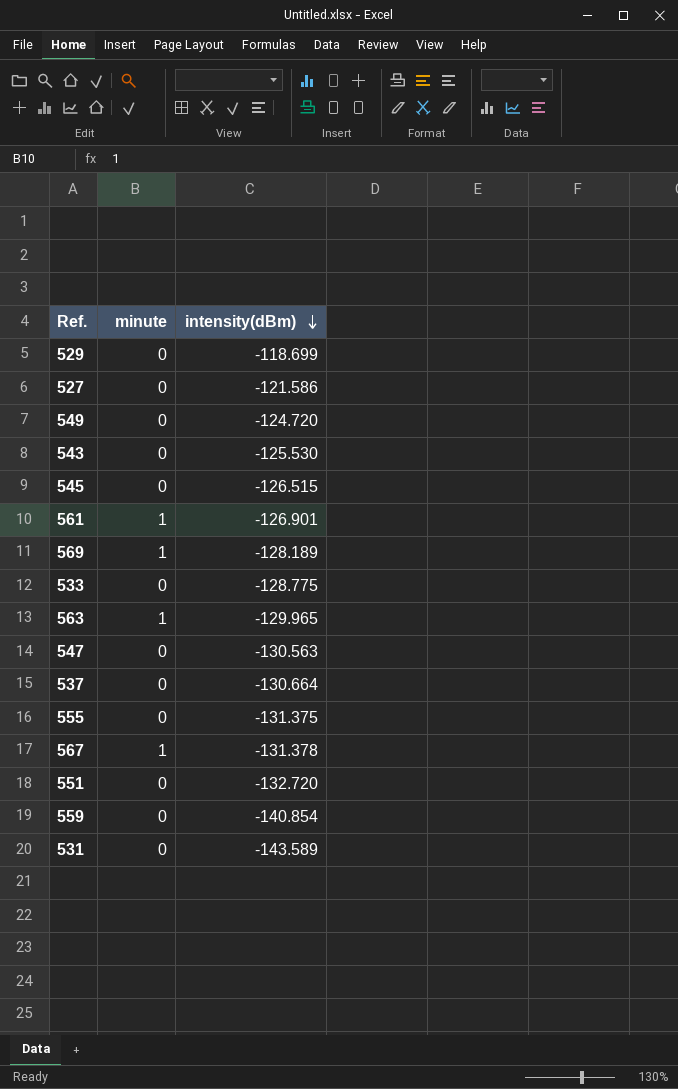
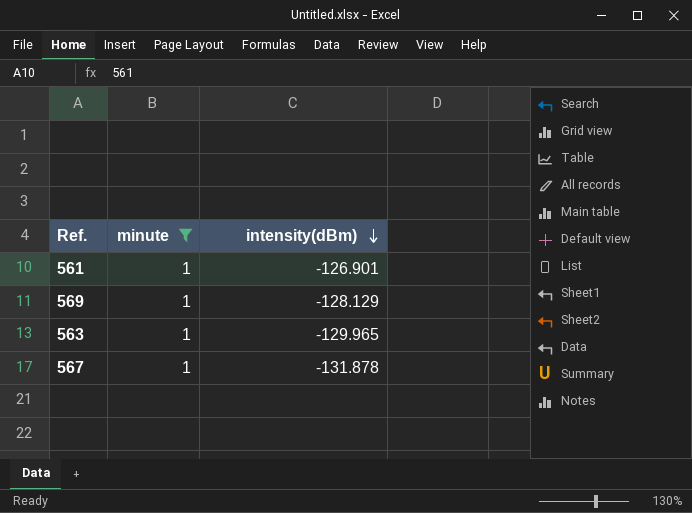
filter: none -> minute = 1
569 | intensity(dBm): -128.189 -> -128.129
567 | intensity(dBm): -131.378 -> -131.878

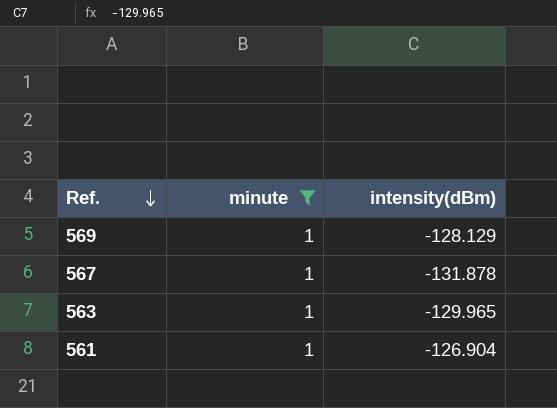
row order: intensity(dBm) descending -> Ref. descending
561 | intensity(dBm): -126.901 -> -126.904

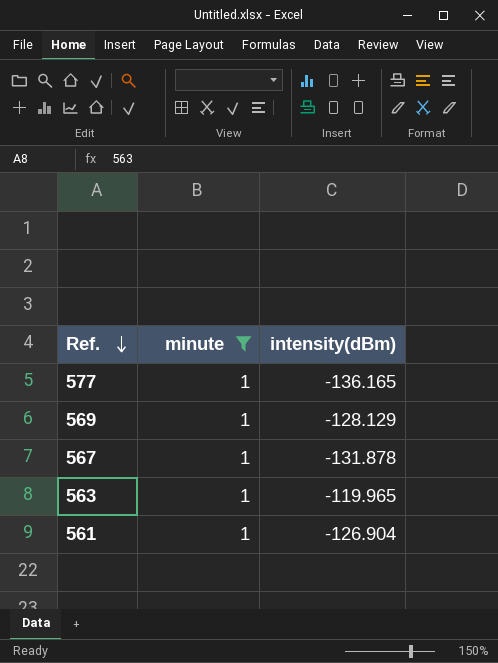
row 577: none -> 1 | -136.165
563 | intensity(dBm): -129.965 -> -119.965

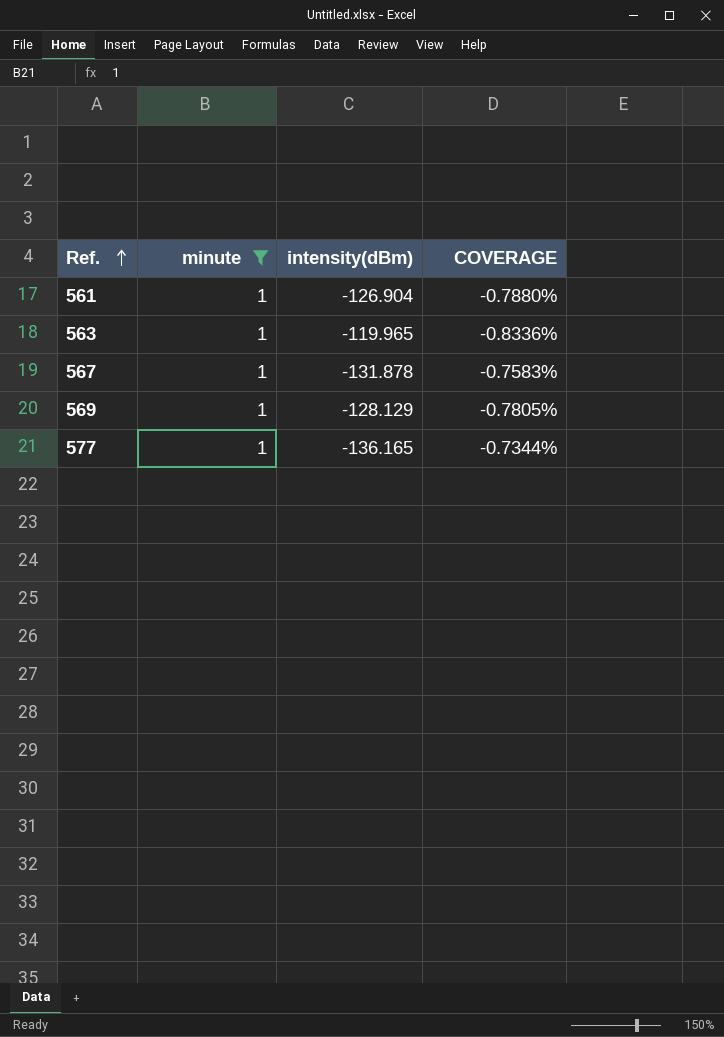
row order: Ref. descending -> Ref. ascending
column COVERAGE | formula: none -> [minute] / [intensity(dBm)]

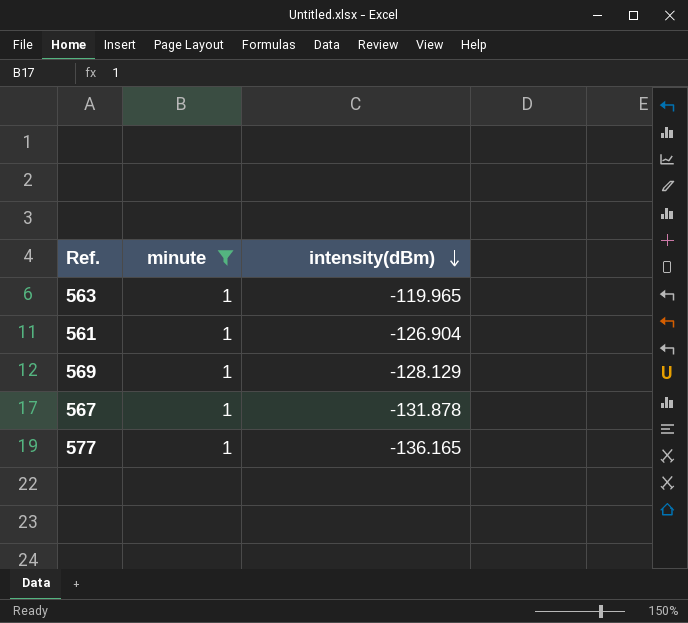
row order: Ref. ascending -> intensity(dBm) descending
column COVERAGE | formula: [minute] / [intensity(dBm)] -> none

